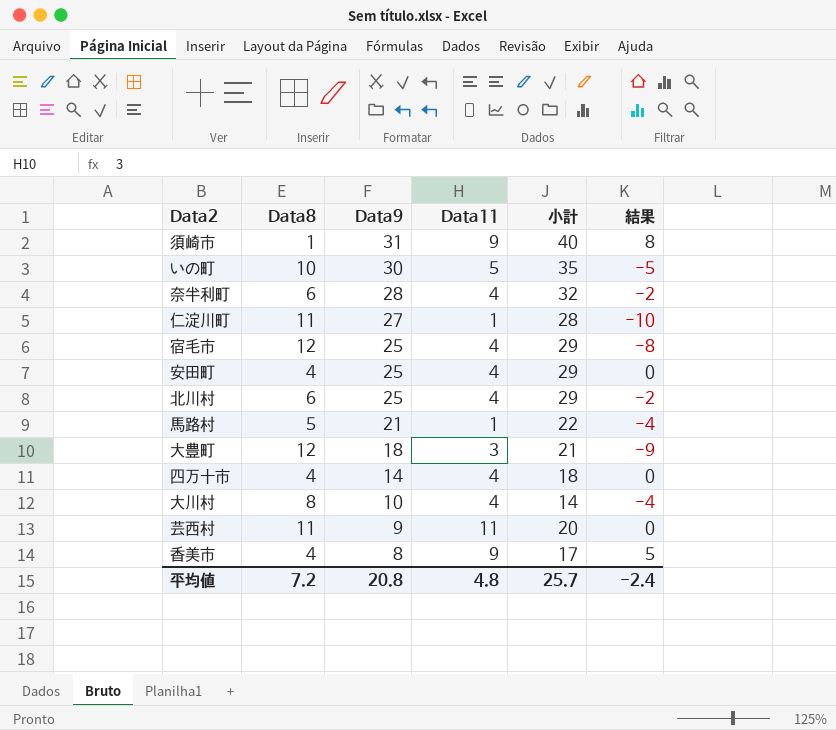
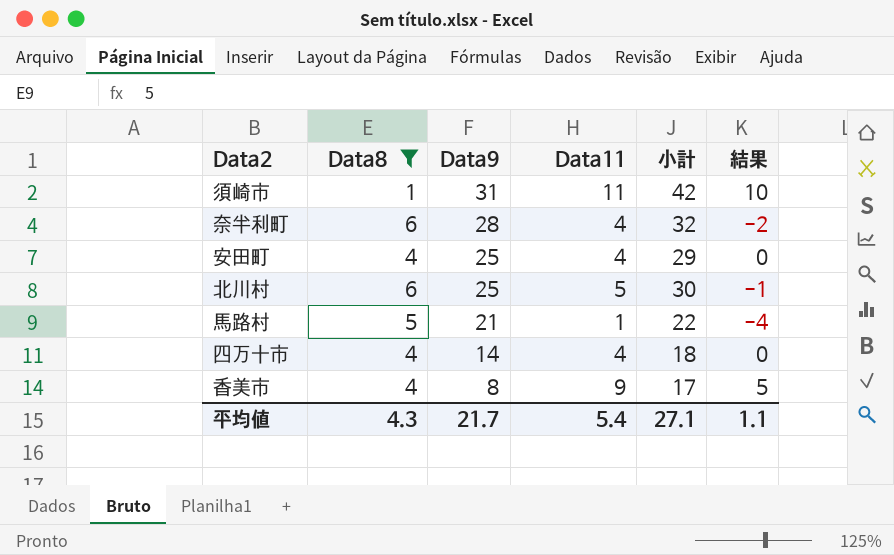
filter: none -> Data8 <= 6
須崎市 | Data11: 9 -> 11
須崎市 | 小計: 40 -> 42
須崎市 | 結果: 8 -> 10
北川村 | Data11: 4 -> 5
北川村 | 小計: 29 -> 30
北川村 | 結果: -2 -> -1
平均値 | Data8: 7.2 -> 4.3
平均値 | Data9: 20.8 -> 21.7
平均値 | Data11: 4.8 -> 5.4
平均値 | 小計: 25.7 -> 27.1
平均値 | 結果: -2.4 -> 1.1

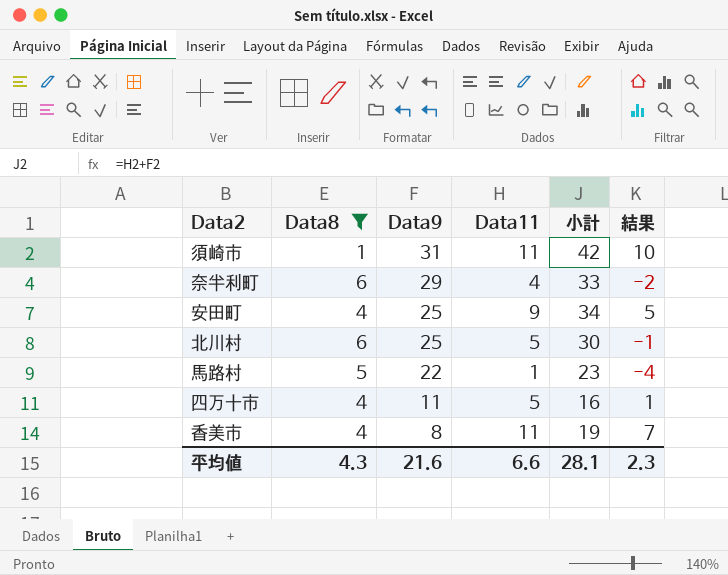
奈半利町 | Data9: 28 -> 29
奈半利町 | 小計: 32 -> 33
安田町 | Data11: 4 -> 9
安田町 | 小計: 29 -> 34
安田町 | 結果: 0 -> 5
馬路村 | Data9: 21 -> 22
馬路村 | 小計: 22 -> 23
四万十市 | Data9: 14 -> 11
四万十市 | Data11: 4 -> 5
四万十市 | 小計: 18 -> 16
四万十市 | 結果: 0 -> 1
香美市 | Data11: 9 -> 11
香美市 | 小計: 17 -> 19
香美市 | 結果: 5 -> 7
平均値 | Data9: 21.7 -> 21.6
平均値 | Data11: 5.4 -> 6.6
平均値 | 小計: 27.1 -> 28.1
平均値 | 結果: 1.1 -> 2.3

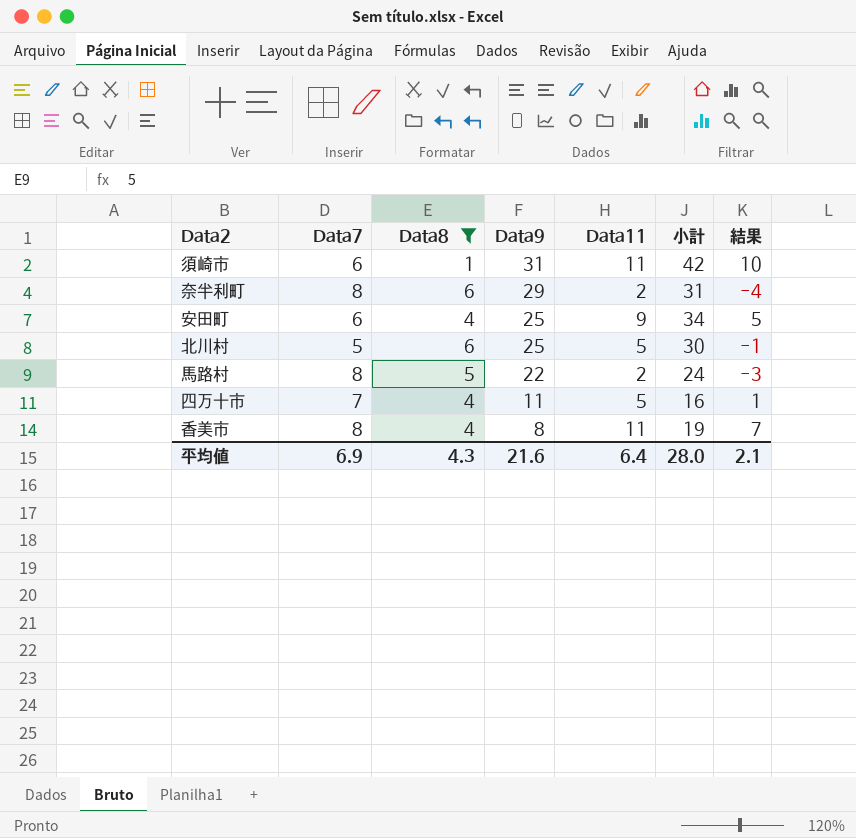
column Data7 | position: none -> 2
奈半利町 | Data11: 4 -> 2
奈半利町 | 小計: 33 -> 31
奈半利町 | 結果: -2 -> -4
馬路村 | Data11: 1 -> 2
馬路村 | 小計: 23 -> 24
馬路村 | 結果: -4 -> -3
平均値 | Data11: 6.6 -> 6.4
平均値 | 小計: 28.1 -> 28.0
平均値 | 結果: 2.3 -> 2.1

